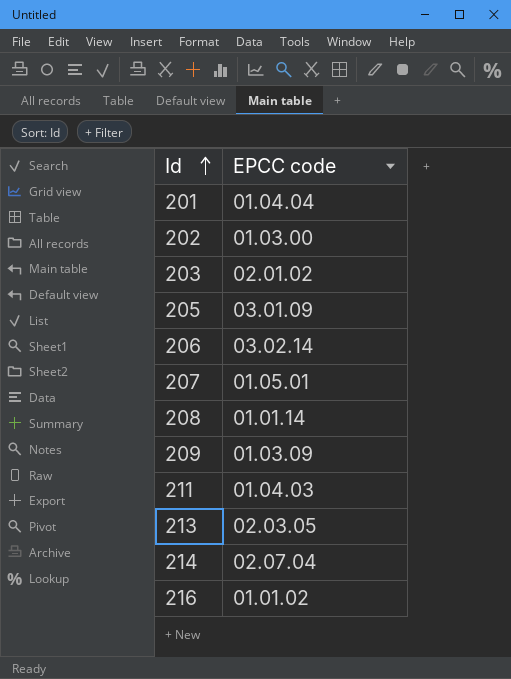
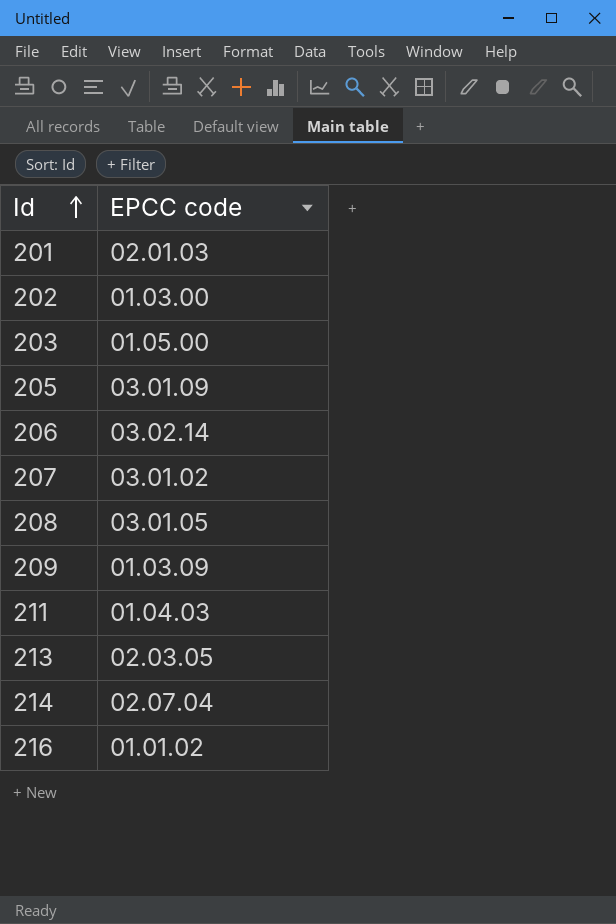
201 | EPCC code: 01.04.04 -> 02.01.03
203 | EPCC code: 02.01.02 -> 01.05.00
207 | EPCC code: 01.05.01 -> 03.01.02
208 | EPCC code: 01.01.14 -> 03.01.05

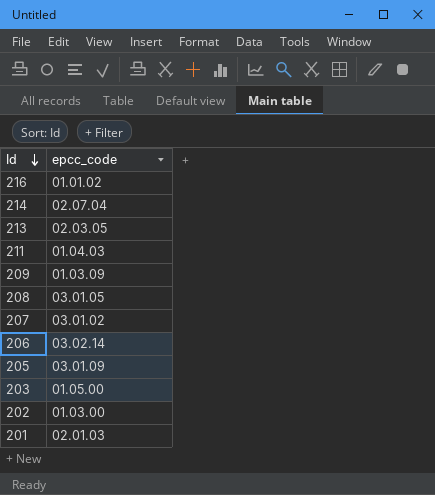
row order: Id ascending -> Id descending
column name: EPCC code -> epcc_code

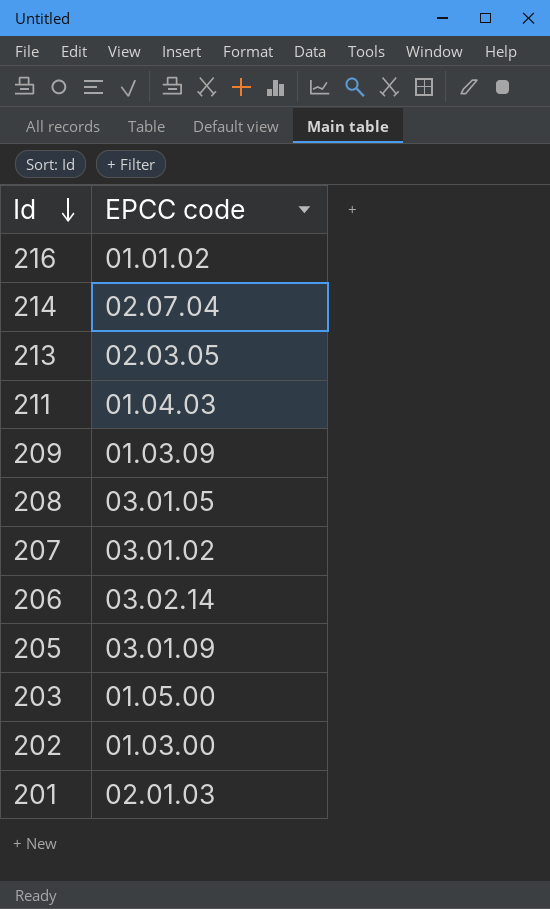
column name: epcc_code -> EPCC code

